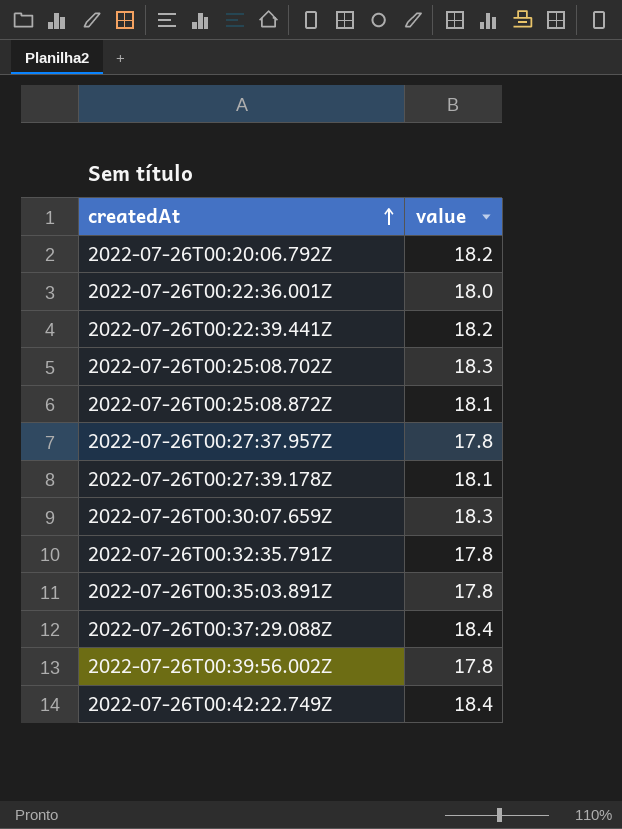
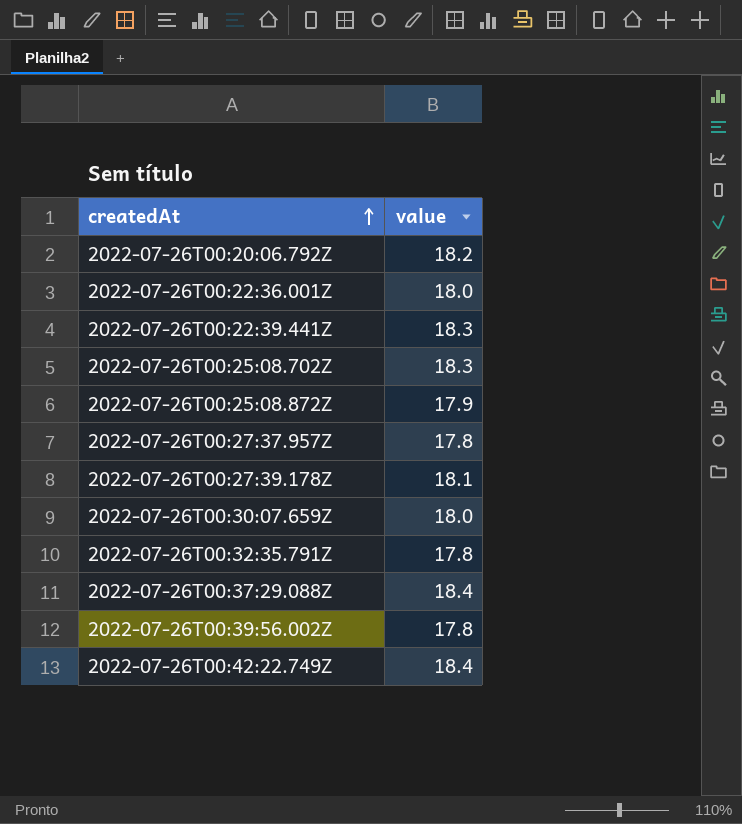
row 2022-07-26T00:35:03.891Z: 17.8 -> none
2022-07-26T00:22:39.441Z | value: 18.2 -> 18.3
2022-07-26T00:25:08.872Z | value: 18.1 -> 17.9
2022-07-26T00:30:07.659Z | value: 18.3 -> 18.0

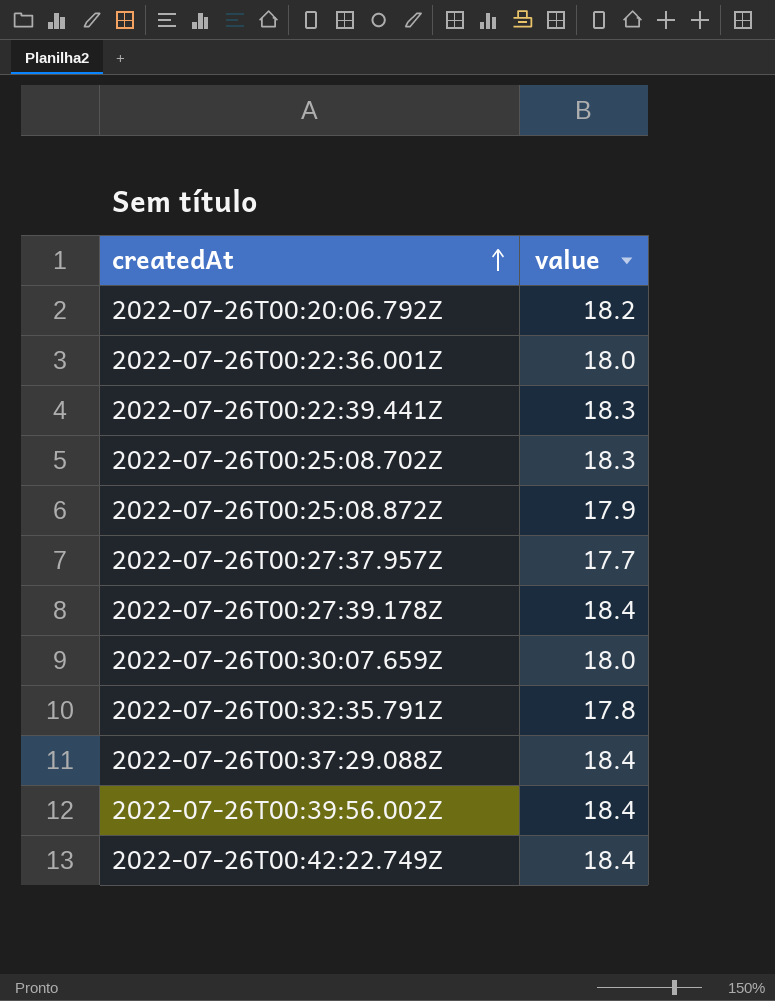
2022-07-26T00:27:37.957Z | value: 17.8 -> 17.7
2022-07-26T00:27:39.178Z | value: 18.1 -> 18.4
2022-07-26T00:39:56.002Z | value: 17.8 -> 18.4

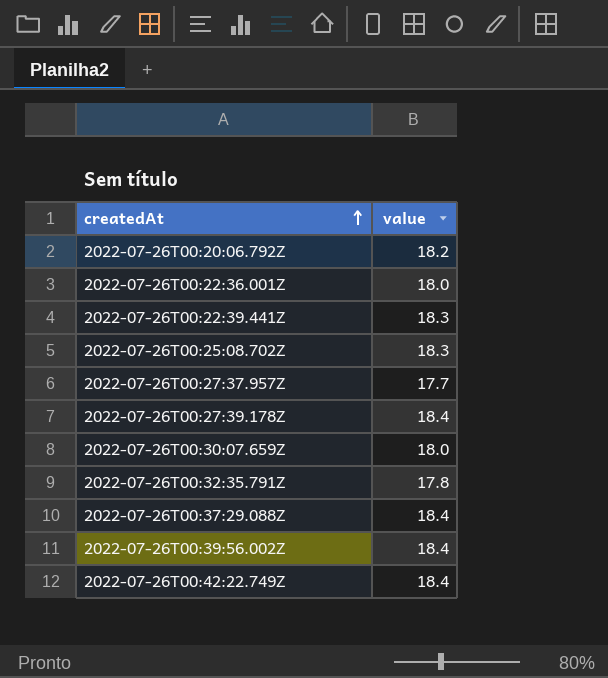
row 2022-07-26T00:25:08.872Z: 17.9 -> none

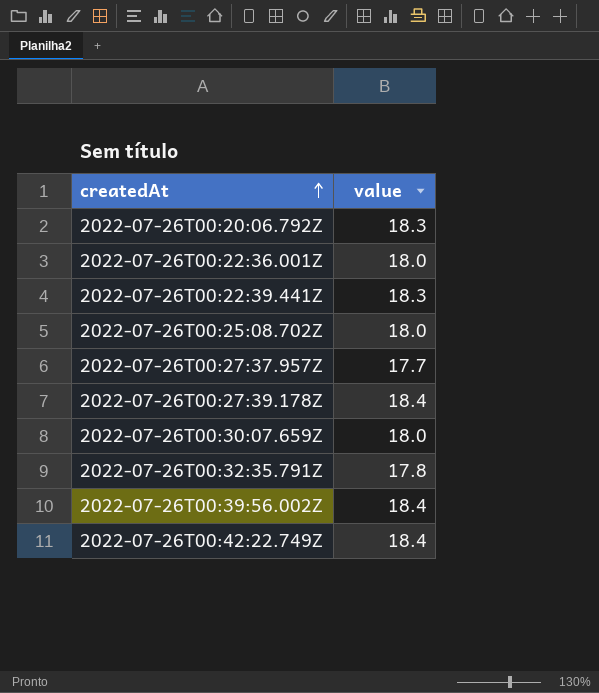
row 2022-07-26T00:37:29.088Z: 18.4 -> none
2022-07-26T00:20:06.792Z | value: 18.2 -> 18.3
2022-07-26T00:25:08.702Z | value: 18.3 -> 18.0

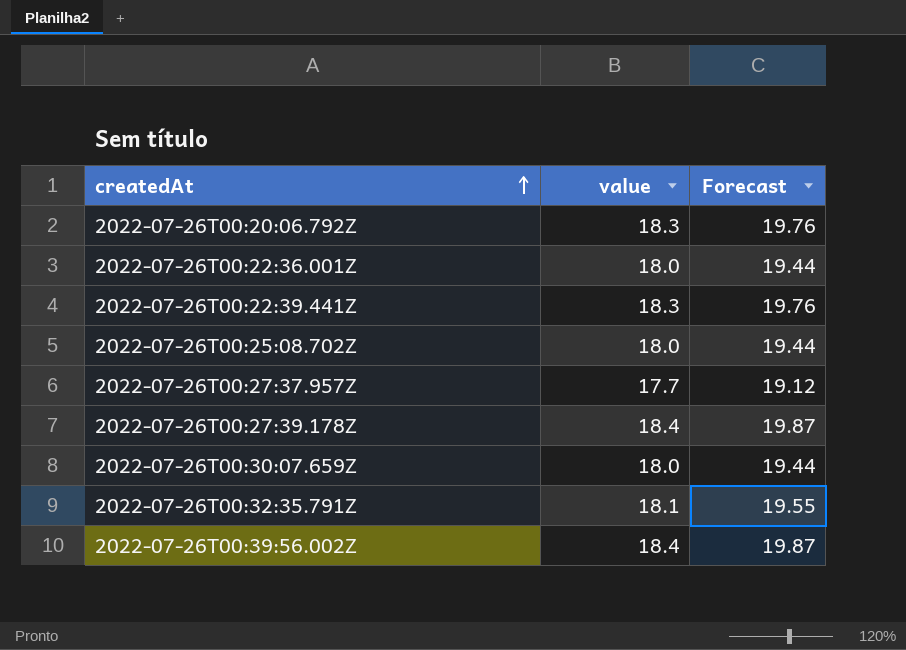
column Forecast | formula: none -> [value] * 1.08
row 2022-07-26T00:42:22.749Z: 18.4 -> none
2022-07-26T00:32:35.791Z | value: 17.8 -> 18.1

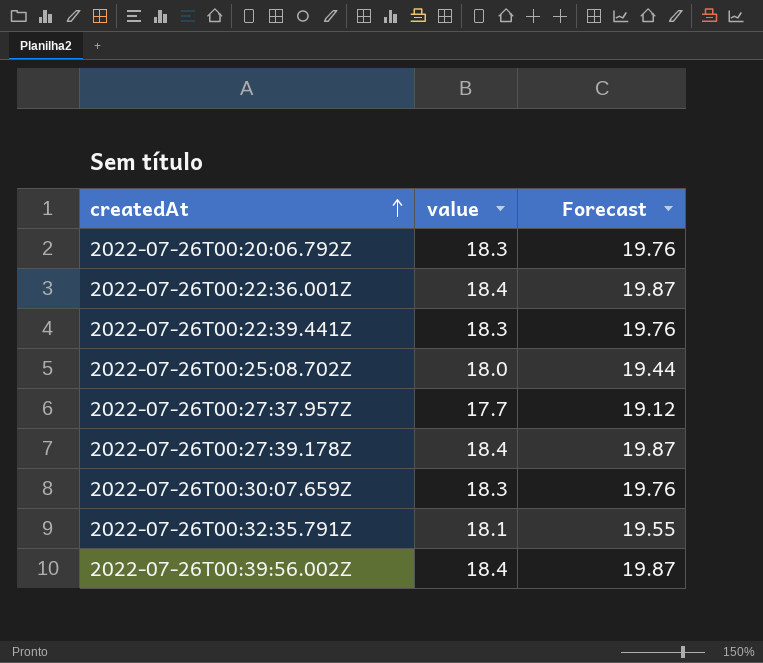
2022-07-26T00:22:36.001Z | value: 18.0 -> 18.4
2022-07-26T00:22:36.001Z | Forecast: 19.44 -> 19.87
2022-07-26T00:30:07.659Z | value: 18.0 -> 18.3
2022-07-26T00:30:07.659Z | Forecast: 19.44 -> 19.76

